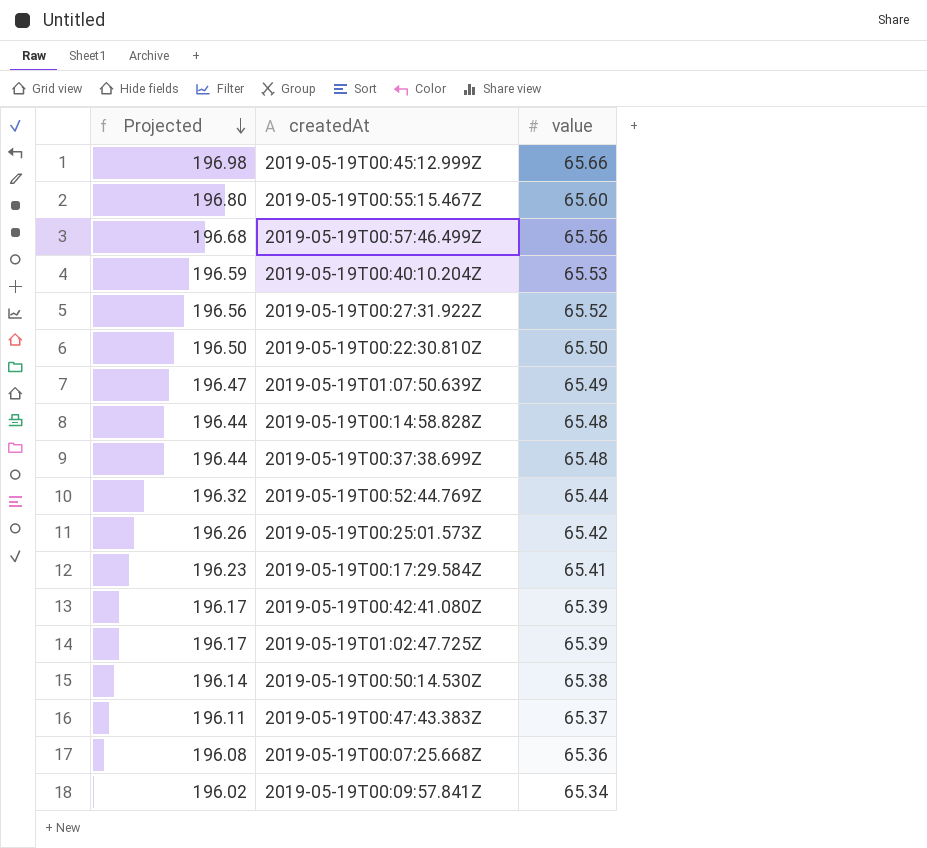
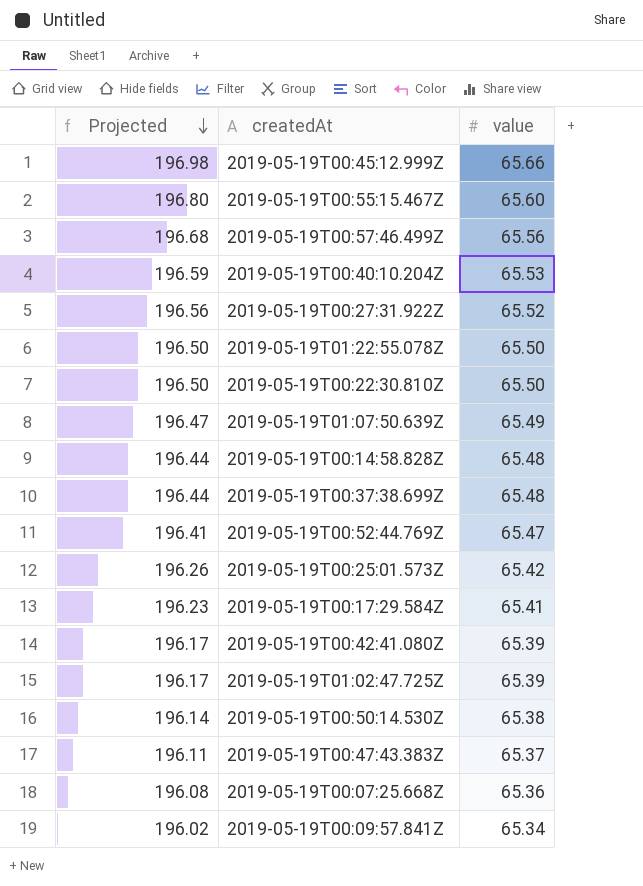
row 2019-05-19T01:22:55.078Z: none -> 196.50 | 65.50
2019-05-19T00:52:44.769Z | Projected: 196.32 -> 196.41
2019-05-19T00:52:44.769Z | value: 65.44 -> 65.47

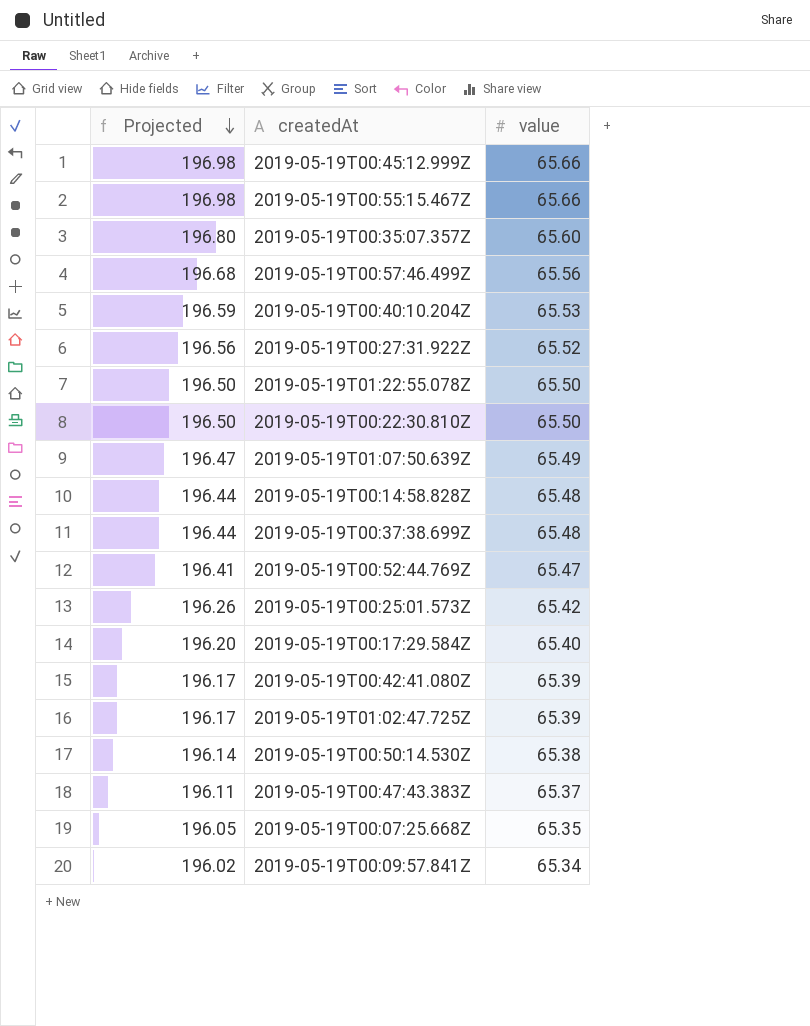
2019-05-19T00:55:15.467Z | Projected: 196.80 -> 196.98
2019-05-19T00:55:15.467Z | value: 65.60 -> 65.66
row 2019-05-19T00:35:07.357Z: none -> 196.80 | 65.60
2019-05-19T00:17:29.584Z | Projected: 196.23 -> 196.20
2019-05-19T00:17:29.584Z | value: 65.41 -> 65.40
2019-05-19T00:07:25.668Z | Projected: 196.08 -> 196.05
2019-05-19T00:07:25.668Z | value: 65.36 -> 65.35

